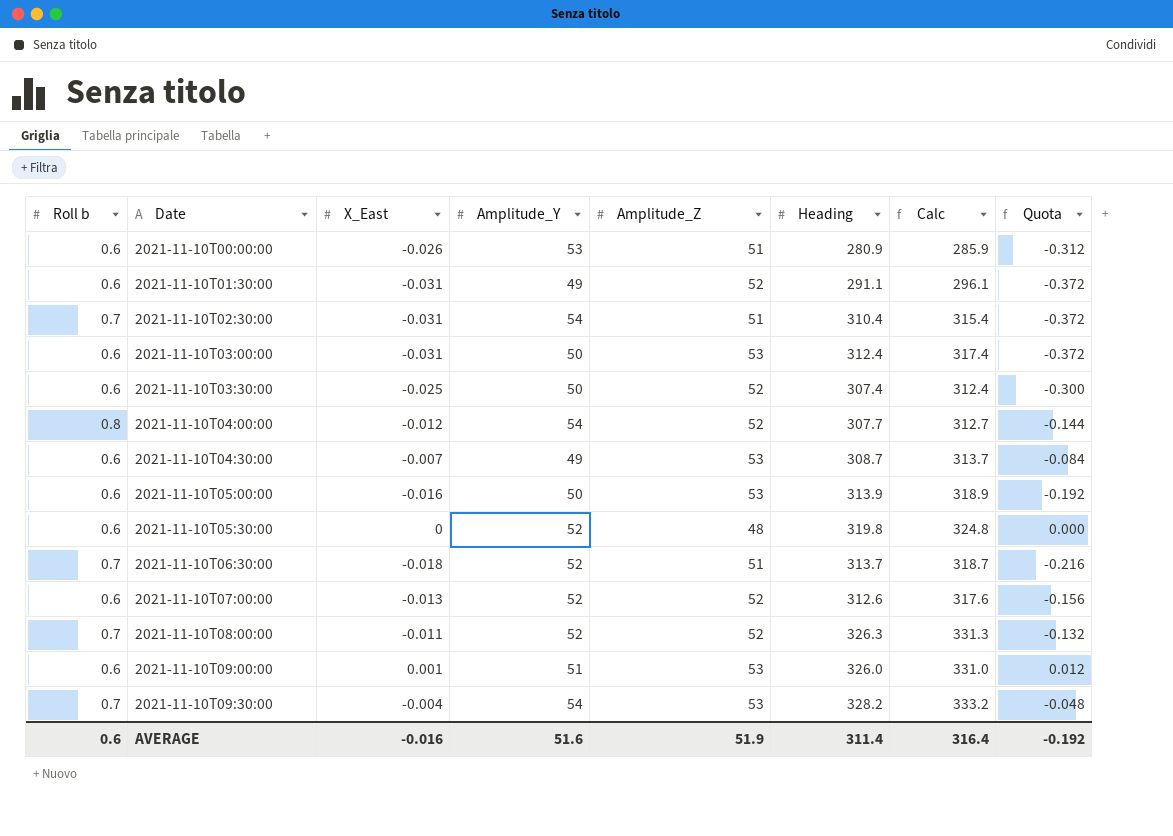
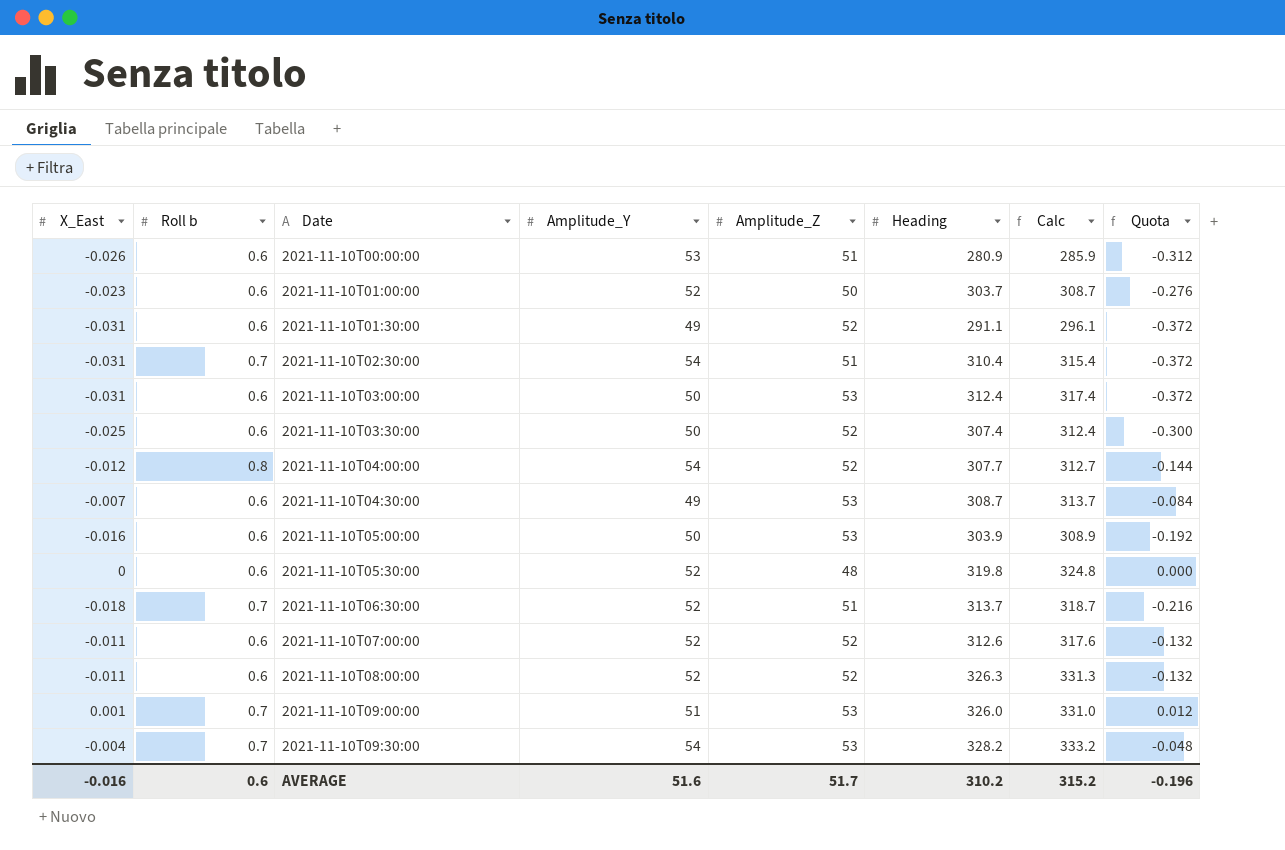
column X_East | position: 3 -> 1
row 2021-11-10T01:00:00: none -> -0.023 | 0.6 | 52 | 50 | 303.7 | 308.7 | -0.276
2021-11-10T05:00:00 | Heading: 313.9 -> 303.9
2021-11-10T05:00:00 | Calc: 318.9 -> 308.9
2021-11-10T07:00:00 | X_East: -0.013 -> -0.011
2021-11-10T07:00:00 | Quota: -0.156 -> -0.132
2021-11-10T08:00:00 | Roll b: 0.7 -> 0.6
2021-11-10T09:00:00 | Roll b: 0.6 -> 0.7
AVERAGE | Amplitude_Z: 51.9 -> 51.7
AVERAGE | Heading: 311.4 -> 310.2
AVERAGE | Calc: 316.4 -> 315.2
AVERAGE | Quota: -0.192 -> -0.196

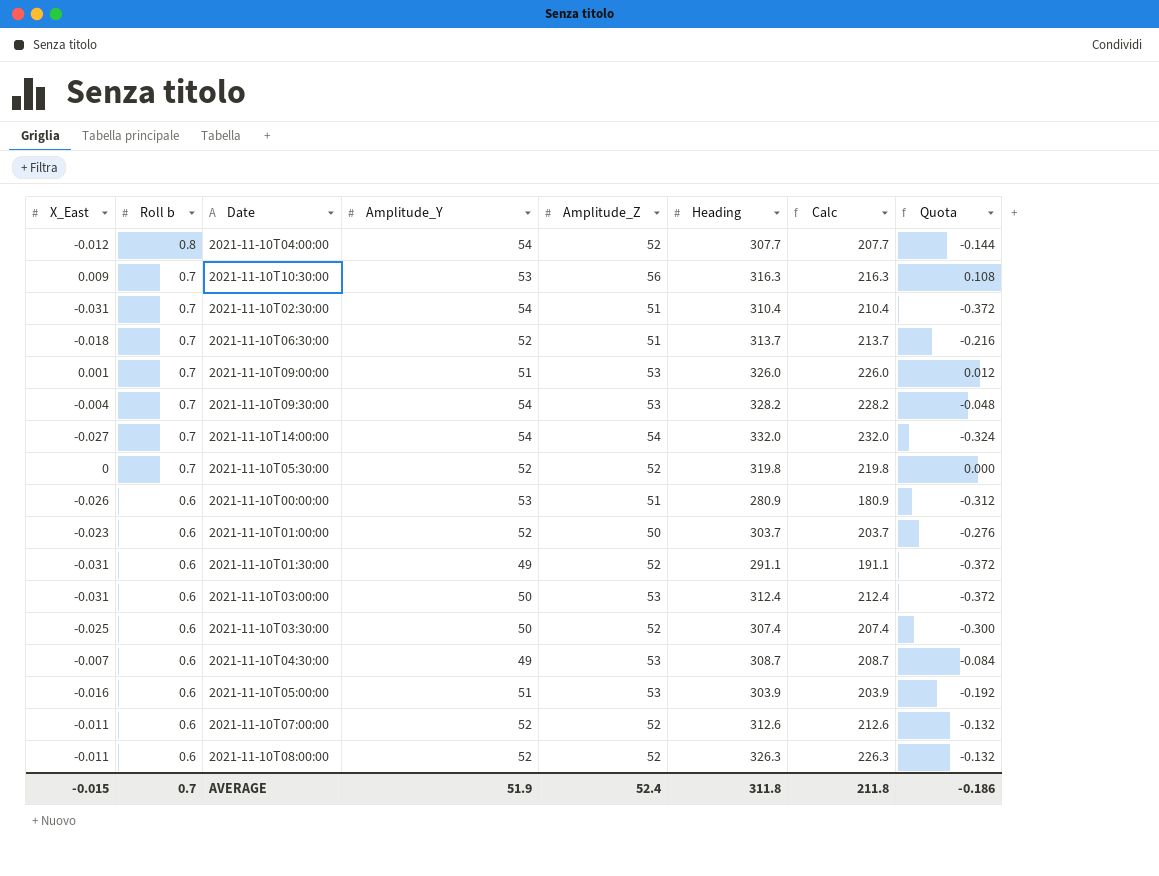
row order: Date ascending -> Roll b descending
column Calc | formula: [Heading] + 5 -> [Heading] - 100
row 2021-11-10T10:30:00: none -> 0.009 | 0.7 | 53 | 56 | 316.3 | 216.3 | 0.108
row 2021-11-10T14:00:00: none -> -0.027 | 0.7 | 54 | 54 | 332.0 | 232.0 | -0.324
2021-11-10T05:30:00 | Roll b: 0.6 -> 0.7
2021-11-10T05:30:00 | Amplitude_Z: 48 -> 52
2021-11-10T05:00:00 | Amplitude_Y: 50 -> 51
AVERAGE | X_East: -0.016 -> -0.015
AVERAGE | Roll b: 0.6 -> 0.7
AVERAGE | Amplitude_Y: 51.6 -> 51.9
AVERAGE | Amplitude_Z: 51.7 -> 52.4
AVERAGE | Heading: 310.2 -> 311.8
AVERAGE | Calc: 315.2 -> 211.8
AVERAGE | Quota: -0.196 -> -0.186

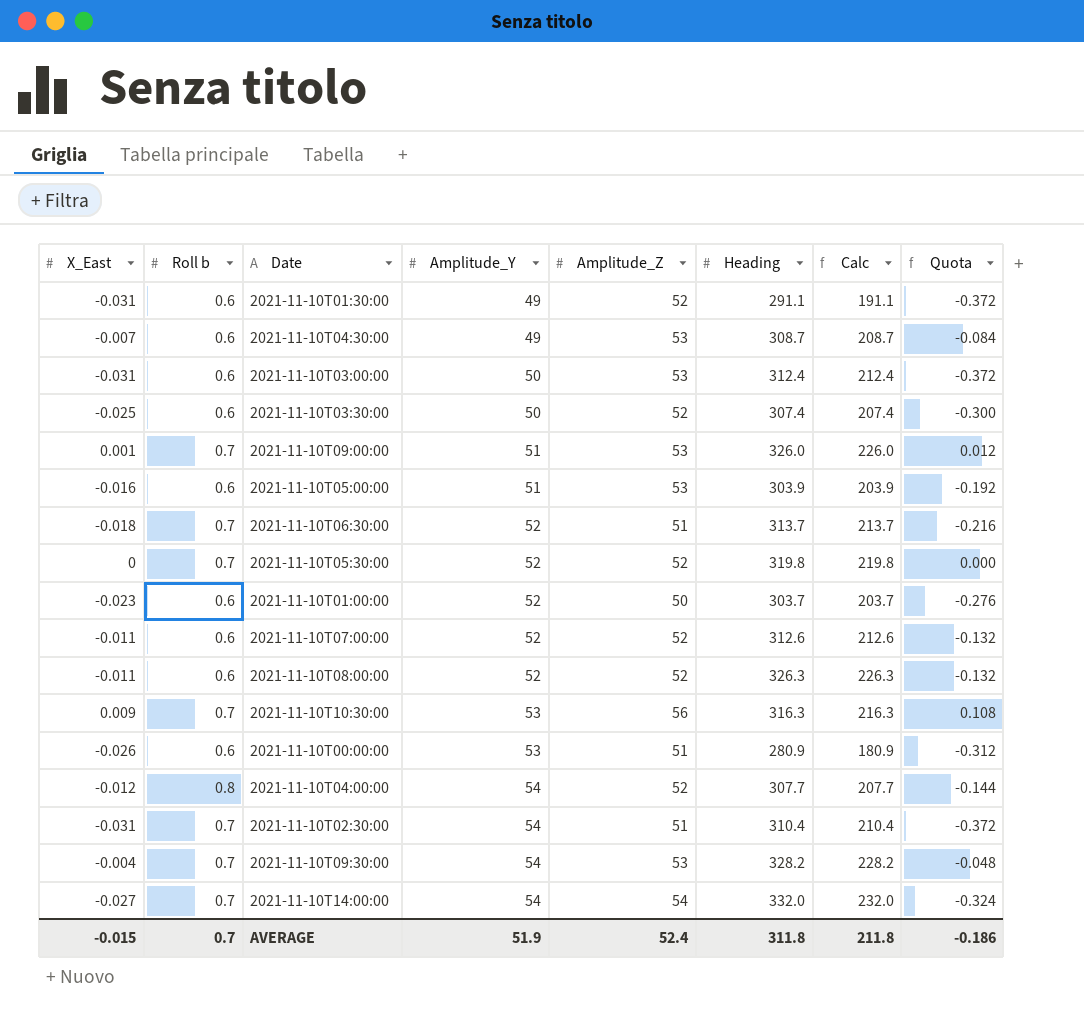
row order: Roll b descending -> Amplitude_Y ascending

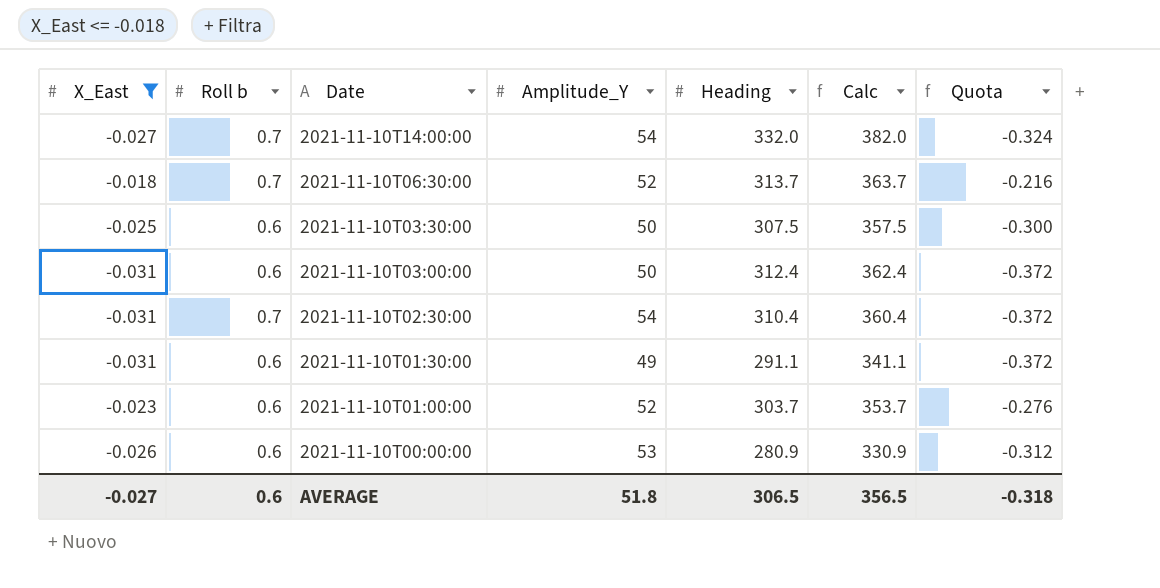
filter: none -> X_East <= -0.018
row order: Amplitude_Y ascending -> Date descending
column Amplitude_Z | position: 5 -> none
column Calc | formula: [Heading] - 100 -> [Heading] + 50
2021-11-10T03:30:00 | Heading: 307.4 -> 307.5
AVERAGE | X_East: -0.015 -> -0.027
AVERAGE | Roll b: 0.7 -> 0.6
AVERAGE | Amplitude_Y: 51.9 -> 51.8
AVERAGE | Heading: 311.8 -> 306.5
AVERAGE | Calc: 211.8 -> 356.5
AVERAGE | Quota: -0.186 -> -0.318

